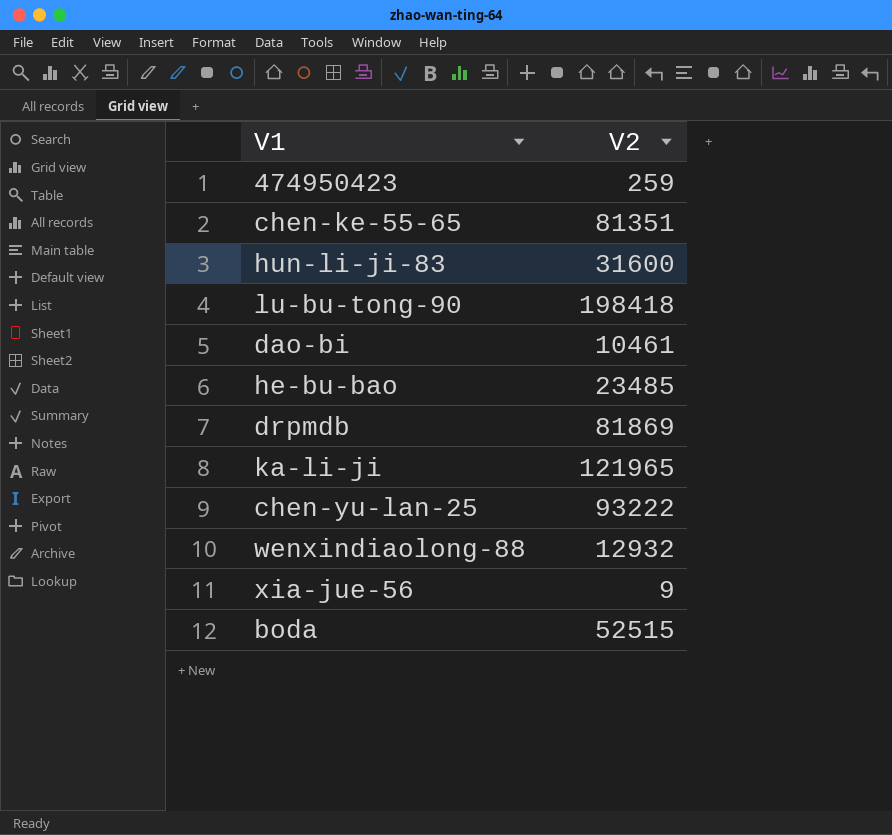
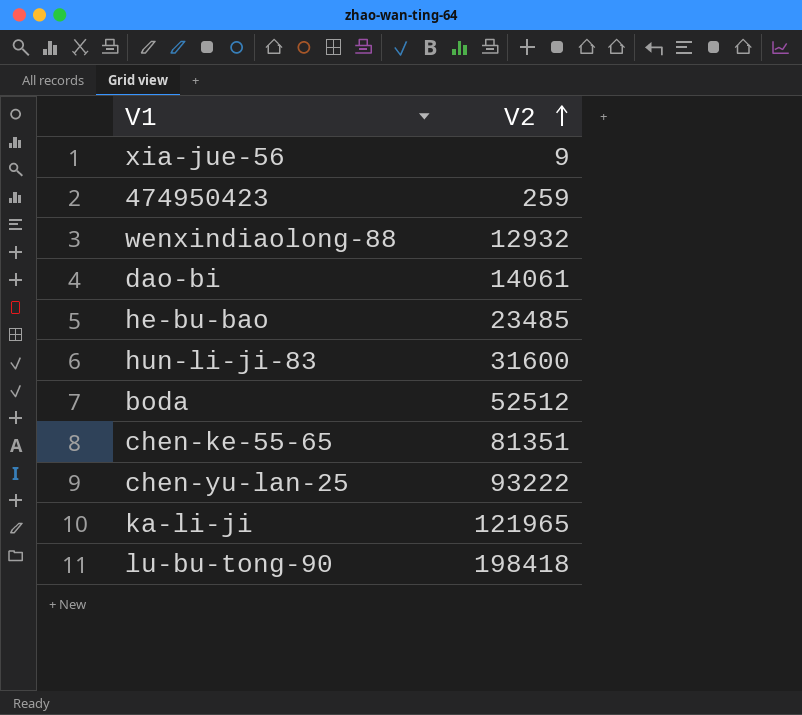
row order: none -> V2 ascending
row drpmdb: 81869 -> none
dao-bi | V2: 10461 -> 14061
boda | V2: 52515 -> 52512

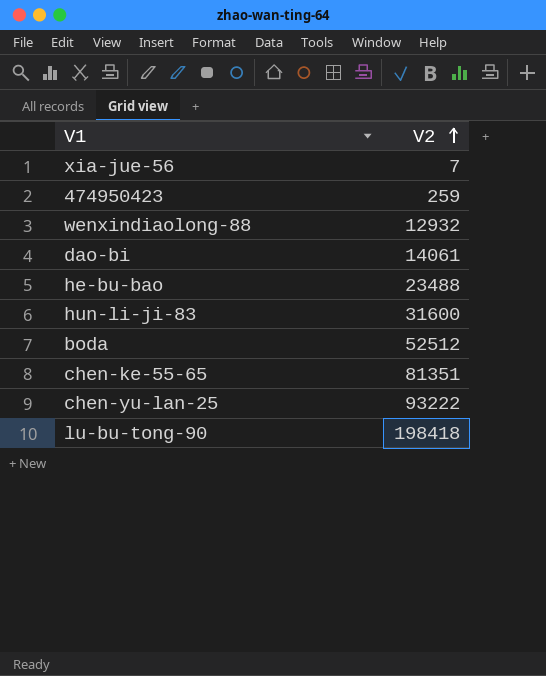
row ka-li-ji: 121965 -> none
xia-jue-56 | V2: 9 -> 7
he-bu-bao | V2: 23485 -> 23488

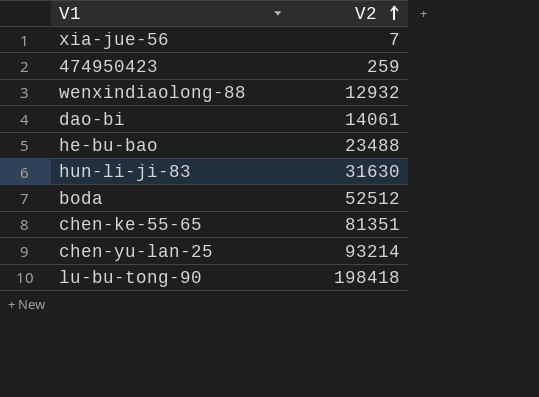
hun-li-ji-83 | V2: 31600 -> 31630
chen-yu-lan-25 | V2: 93222 -> 93214

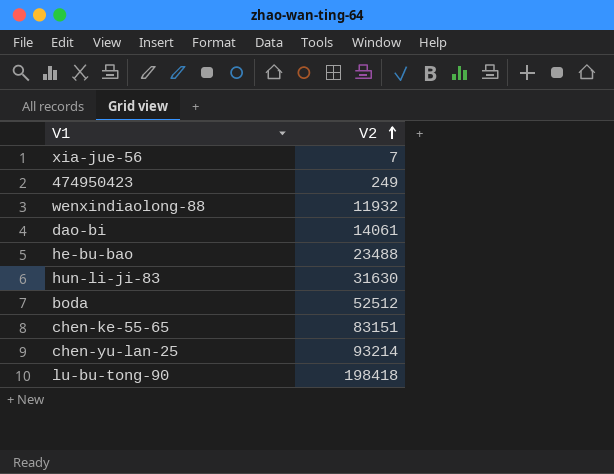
474950423 | V2: 259 -> 249
wenxindiaolong-88 | V2: 12932 -> 11932
chen-ke-55-65 | V2: 81351 -> 83151

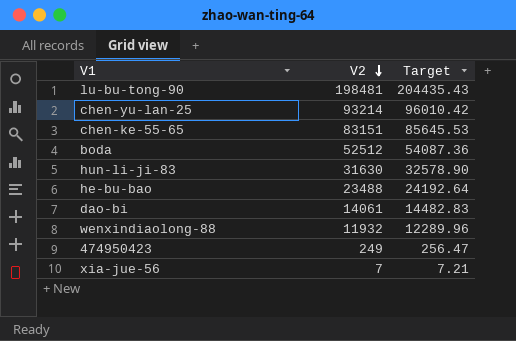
row order: V2 ascending -> V2 descending
column Target | formula: none -> [V2] * 1.03
lu-bu-tong-90 | V2: 198418 -> 198481

